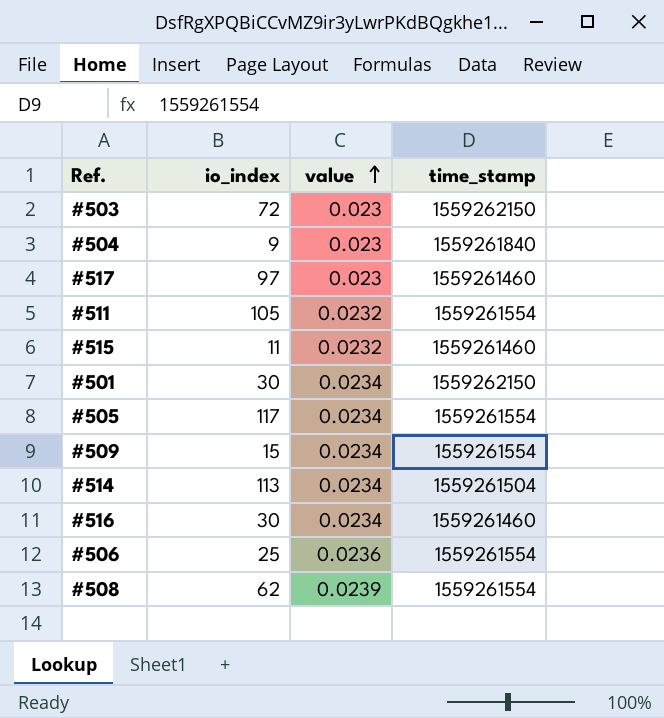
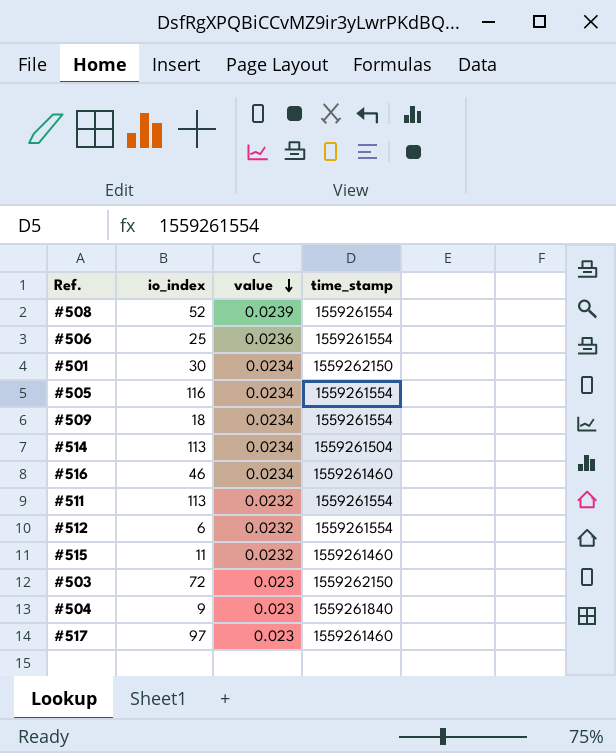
row order: value ascending -> value descending
#508 | io_index: 62 -> 52
#505 | io_index: 117 -> 116
#509 | io_index: 15 -> 18
#516 | io_index: 30 -> 46
#511 | io_index: 105 -> 113
row #512: none -> 6 | 0.0232 | 1559261554

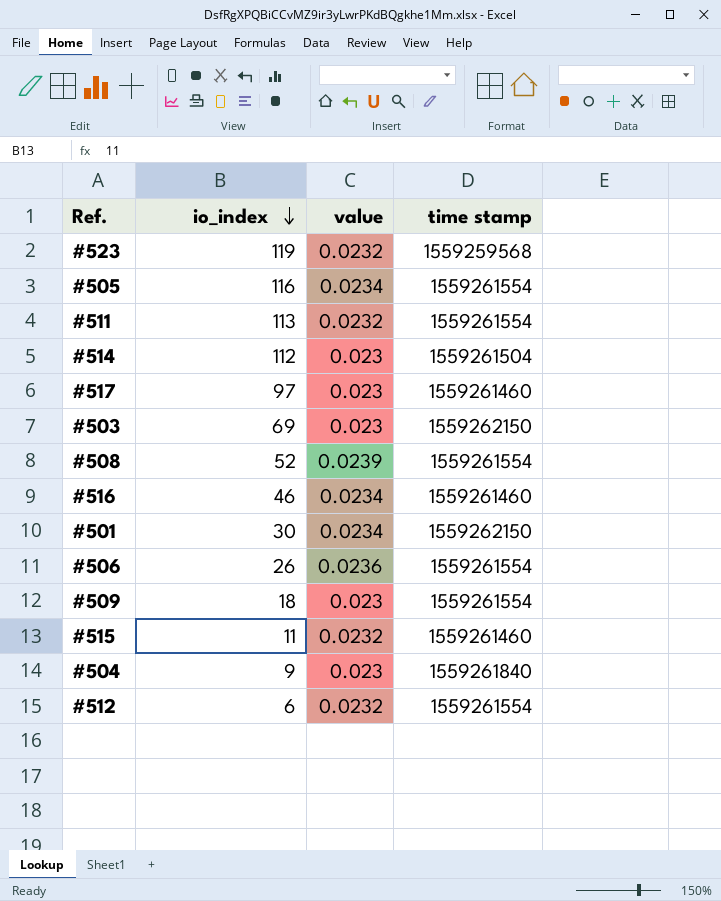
row order: value descending -> io_index descending
column name: time_stamp -> time stamp
row #523: none -> 119 | 0.0232 | 1559259568
#514 | io_index: 113 -> 112
#514 | value: 0.0234 -> 0.023
#503 | io_index: 72 -> 69
#506 | io_index: 25 -> 26
#509 | value: 0.0234 -> 0.023

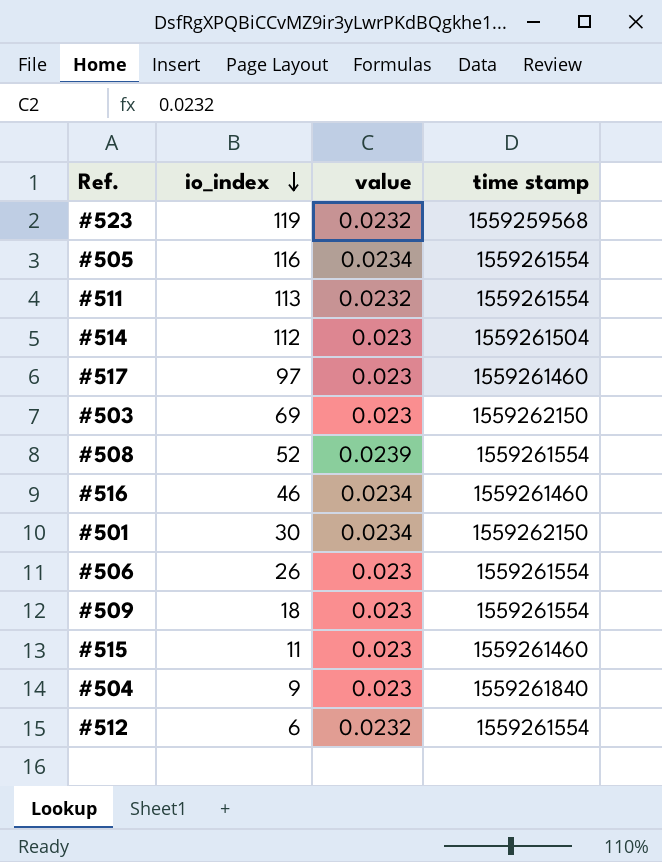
#506 | value: 0.0236 -> 0.023
#515 | value: 0.0232 -> 0.023

